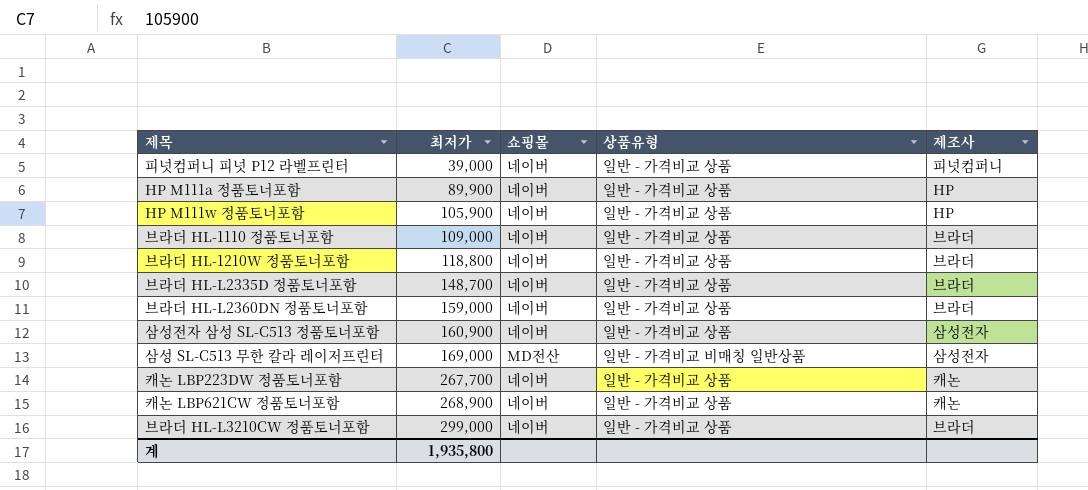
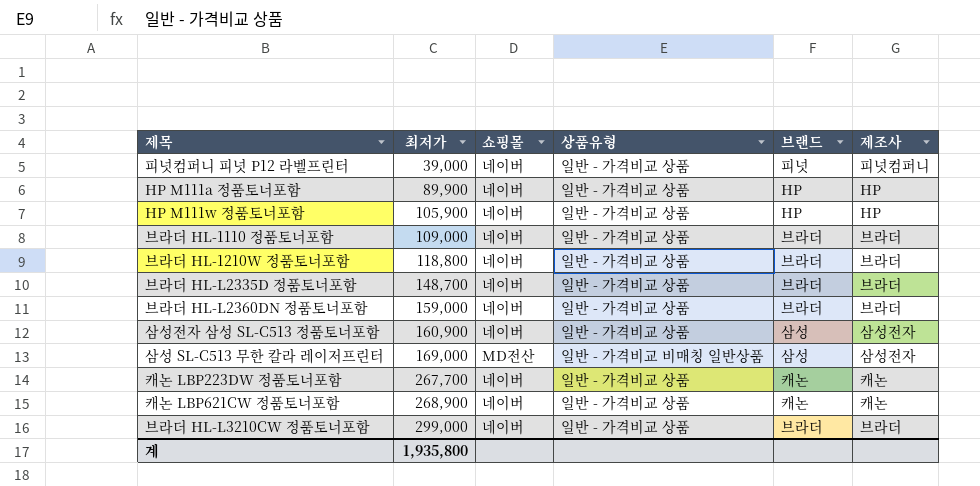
column 브랜드 | position: none -> 5

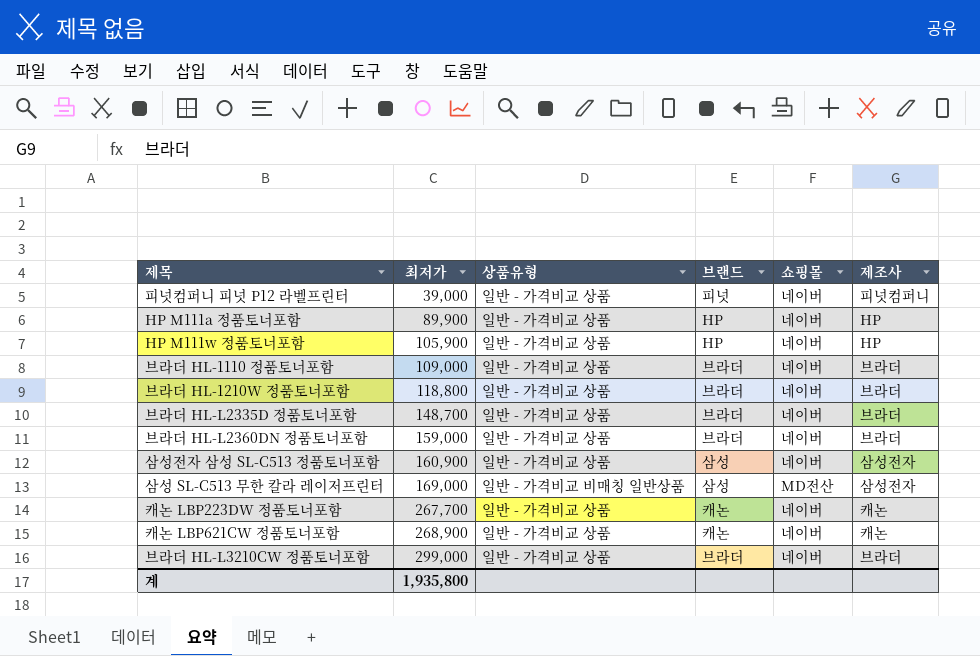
column 쇼핑몰 | position: 3 -> 5

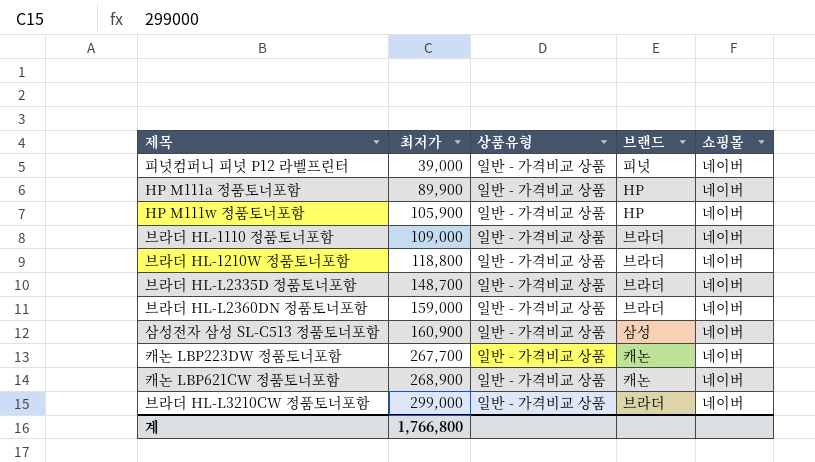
column 제조사 | position: 6 -> none
row 삼성 SL-C513 무한 칼라 레이저프린터: 169,000 | 일반 - 가격비교 비매칭 일반상품 | 삼성 | MD전산 | 삼성전자 -> none
계 | 최저가: 1,935,800 -> 1,766,800

